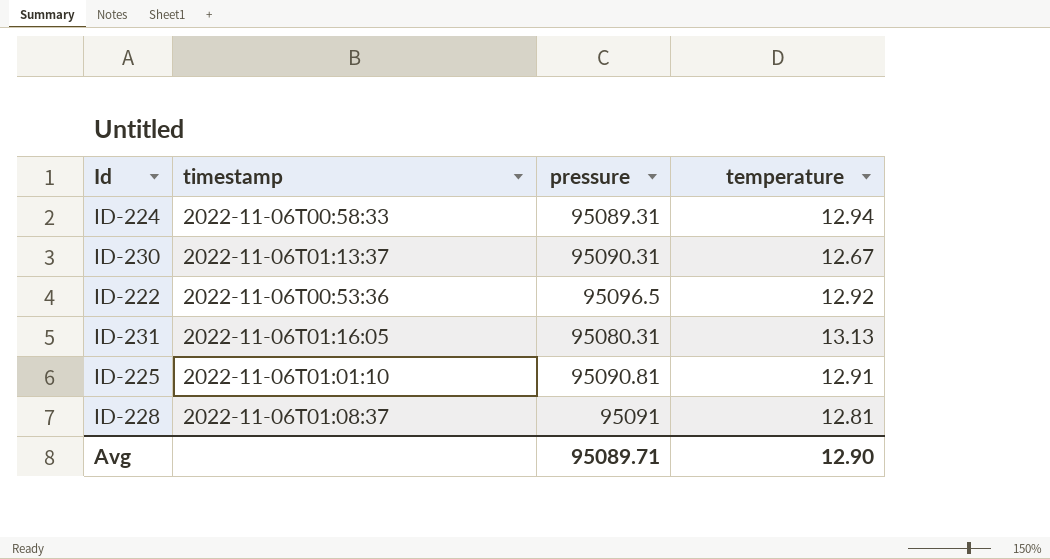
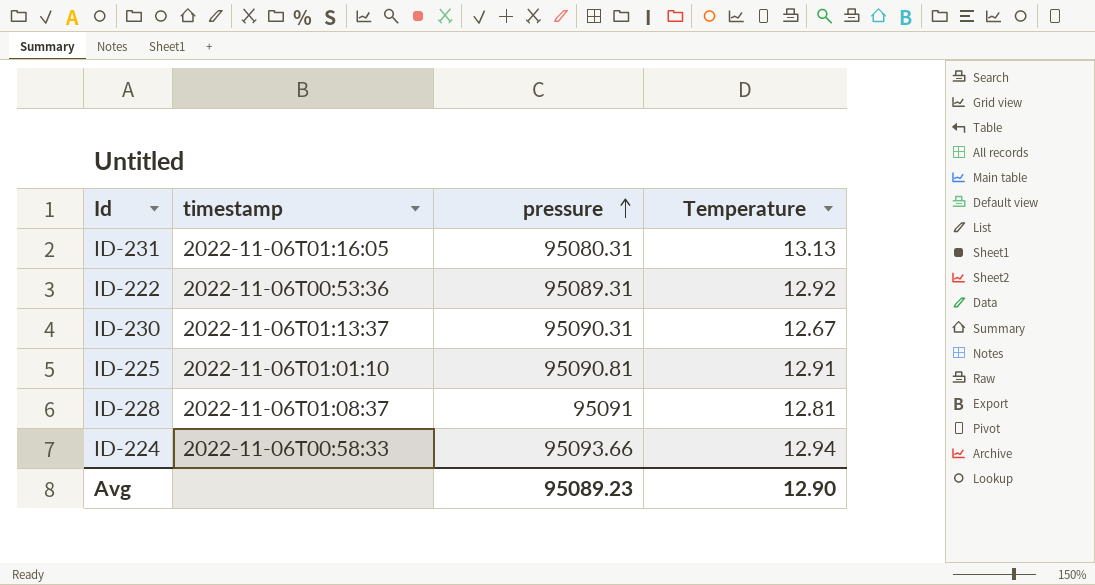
row order: none -> pressure ascending
column name: temperature -> Temperature
ID-222 | pressure: 95096.5 -> 95089.31
ID-224 | pressure: 95089.31 -> 95093.66
Avg | pressure: 95089.71 -> 95089.23

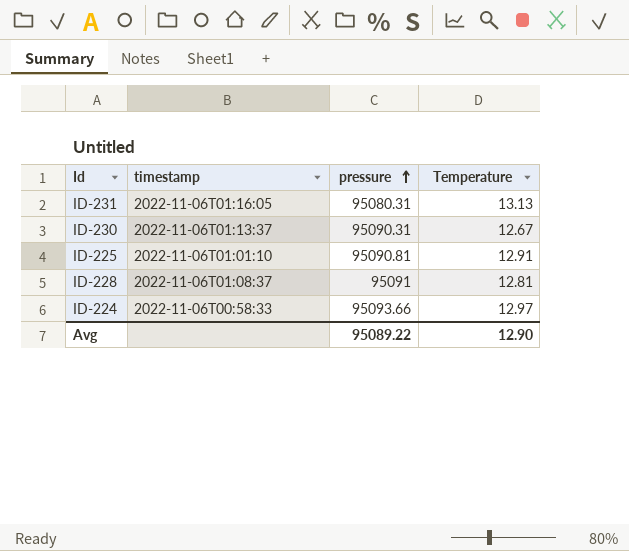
row ID-222: 2022-11-06T00:53:36 | 95089.31 | 12.92 -> none
ID-224 | Temperature: 12.94 -> 12.97
Avg | pressure: 95089.23 -> 95089.22

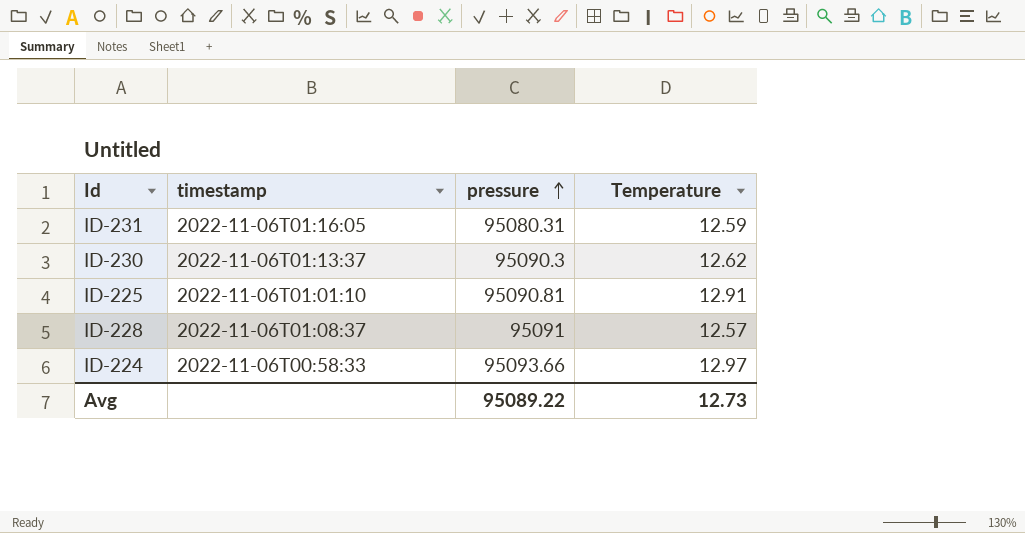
ID-231 | Temperature: 13.13 -> 12.59
ID-230 | pressure: 95090.31 -> 95090.3
ID-230 | Temperature: 12.67 -> 12.62
ID-228 | Temperature: 12.81 -> 12.57
Avg | Temperature: 12.90 -> 12.73

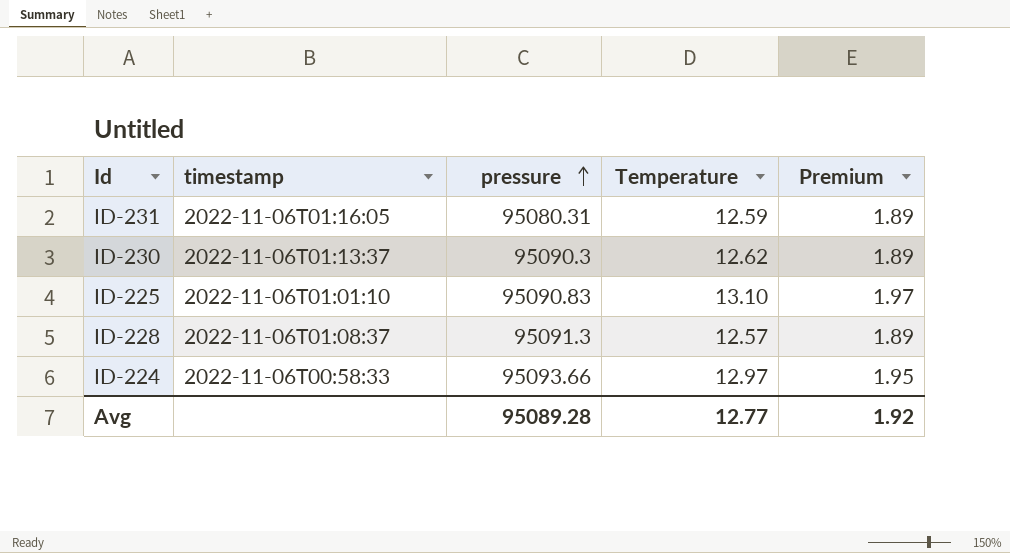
column Premium | formula: none -> [Temperature] * 0.15
ID-225 | pressure: 95090.81 -> 95090.83
ID-225 | Temperature: 12.91 -> 13.10
ID-228 | pressure: 95091 -> 95091.3
Avg | pressure: 95089.22 -> 95089.28
Avg | Temperature: 12.73 -> 12.77

